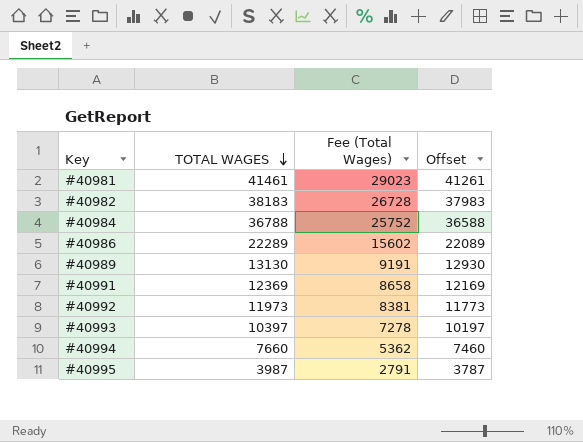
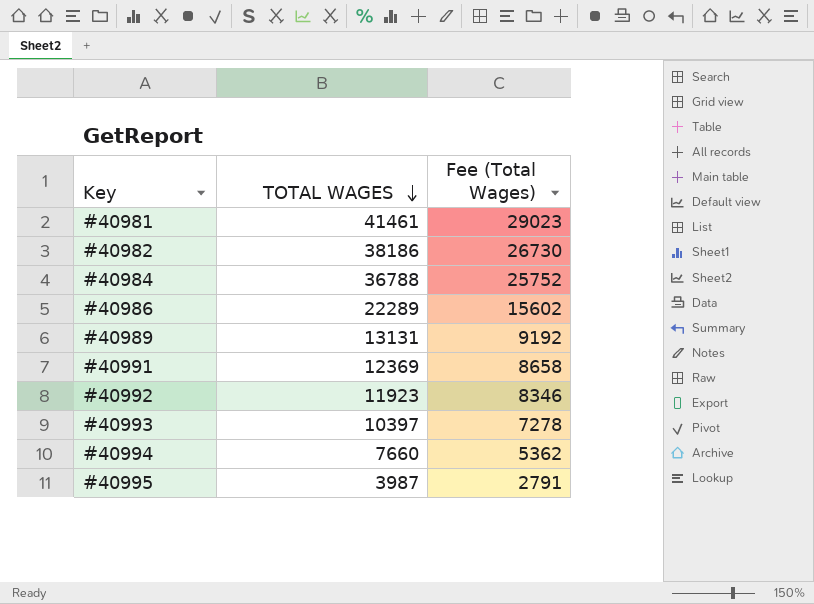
column Offset | formula: [TOTAL WAGES] - 200 -> none
#40982 | TOTAL WAGES: 38183 -> 38186
#40982 | Fee (Total Wages): 26728 -> 26730
#40989 | TOTAL WAGES: 13130 -> 13131
#40989 | Fee (Total Wages): 9191 -> 9192
#40992 | TOTAL WAGES: 11973 -> 11923
#40992 | Fee (Total Wages): 8381 -> 8346

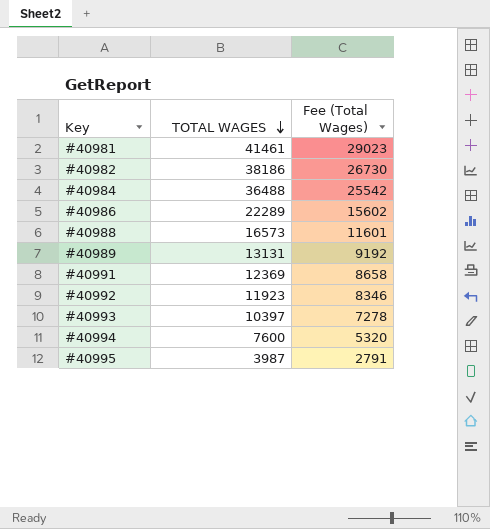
#40984 | TOTAL WAGES: 36788 -> 36488
#40984 | Fee (Total Wages): 25752 -> 25542
row #40988: none -> 16573 | 11601
#40994 | TOTAL WAGES: 7660 -> 7600
#40994 | Fee (Total Wages): 5362 -> 5320

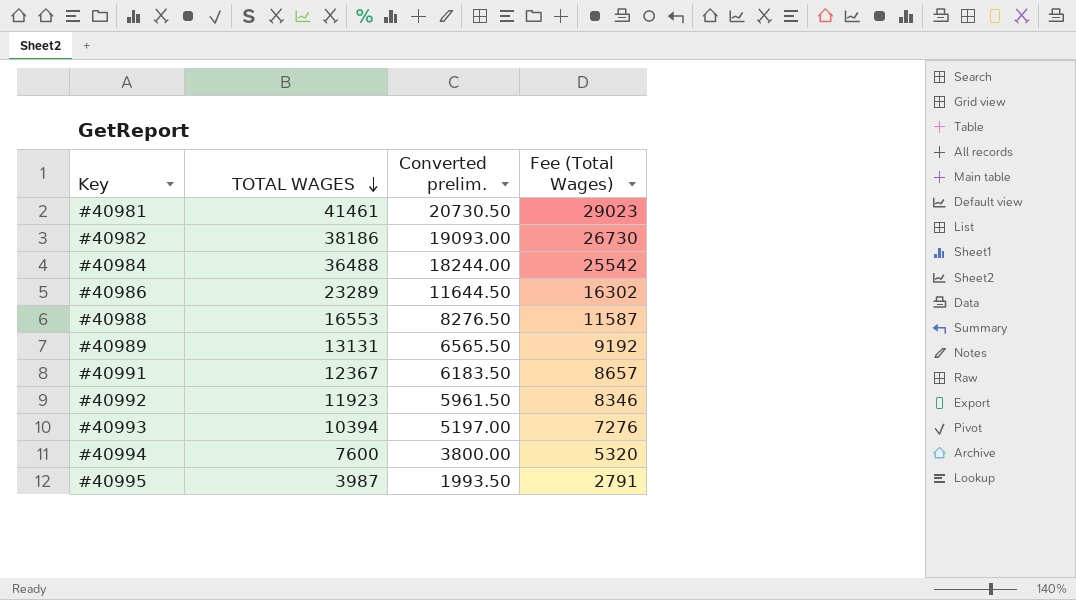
column Converted prelim. | formula: none -> [TOTAL WAGES] * 0.5
#40986 | TOTAL WAGES: 22289 -> 23289
#40986 | Fee (Total Wages): 15602 -> 16302
#40988 | TOTAL WAGES: 16573 -> 16553
#40988 | Fee (Total Wages): 11601 -> 11587
#40991 | TOTAL WAGES: 12369 -> 12367
#40991 | Fee (Total Wages): 8658 -> 8657
#40993 | TOTAL WAGES: 10397 -> 10394
#40993 | Fee (Total Wages): 7278 -> 7276

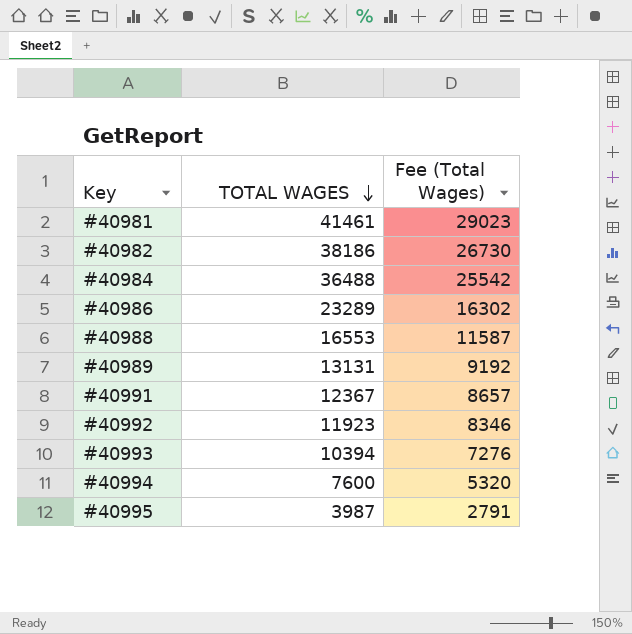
column Converted prelim. | formula: [TOTAL WAGES] * 0.5 -> none

